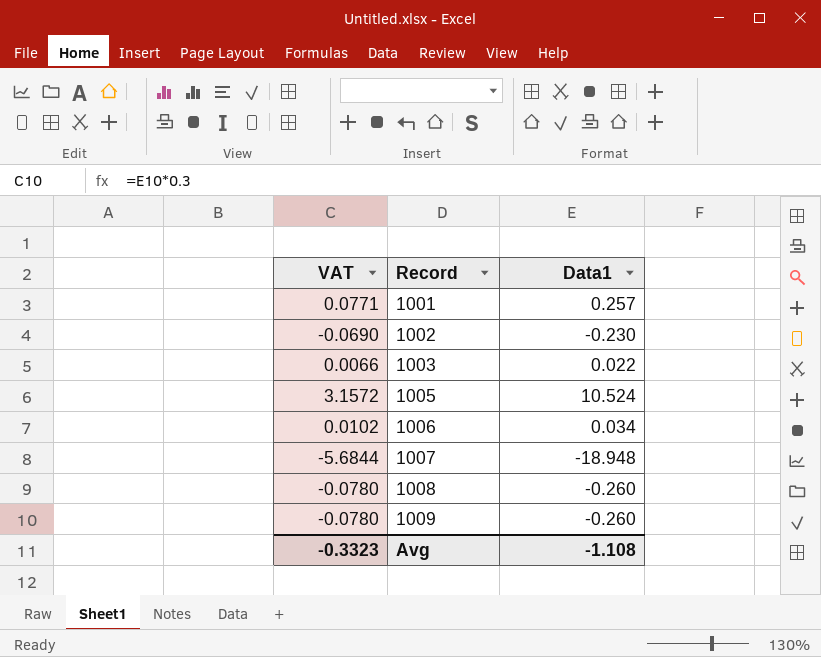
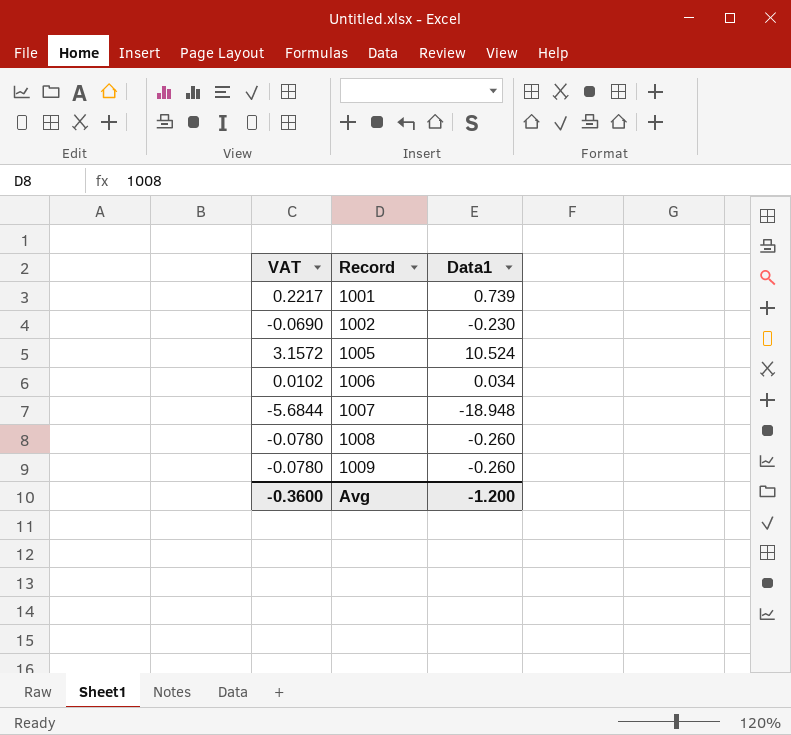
row 1003: 0.0066 | 0.022 -> none
1001 | VAT: 0.0771 -> 0.2217
1001 | Data1: 0.257 -> 0.739
Avg | VAT: -0.3323 -> -0.3600
Avg | Data1: -1.108 -> -1.200

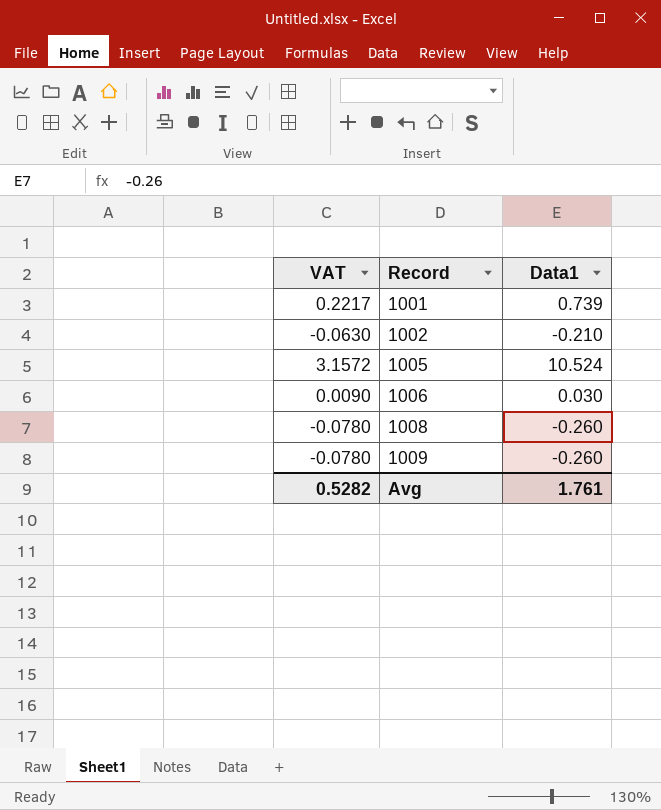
row 1007: -5.6844 | -18.948 -> none
1002 | VAT: -0.0690 -> -0.0630
1002 | Data1: -0.230 -> -0.210
1006 | VAT: 0.0102 -> 0.0090
1006 | Data1: 0.034 -> 0.030
Avg | VAT: -0.3600 -> 0.5282
Avg | Data1: -1.200 -> 1.761

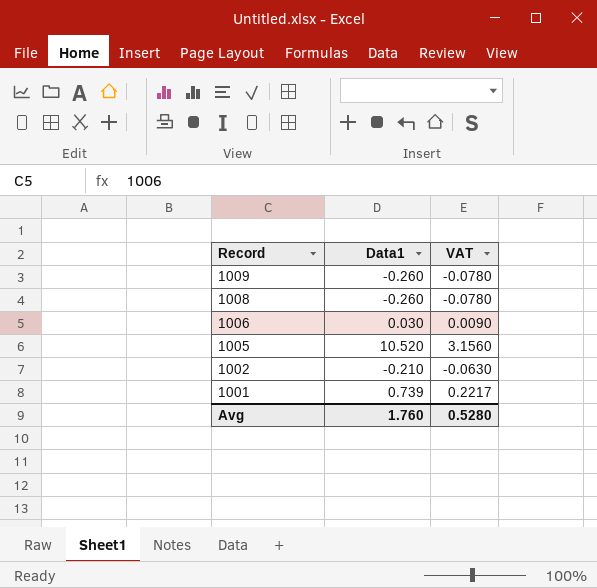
row order: Record ascending -> Record descending
column VAT | position: 1 -> 3
1005 | Data1: 10.524 -> 10.520
1005 | VAT: 3.1572 -> 3.1560
Avg | Data1: 1.761 -> 1.760
Avg | VAT: 0.5282 -> 0.5280

